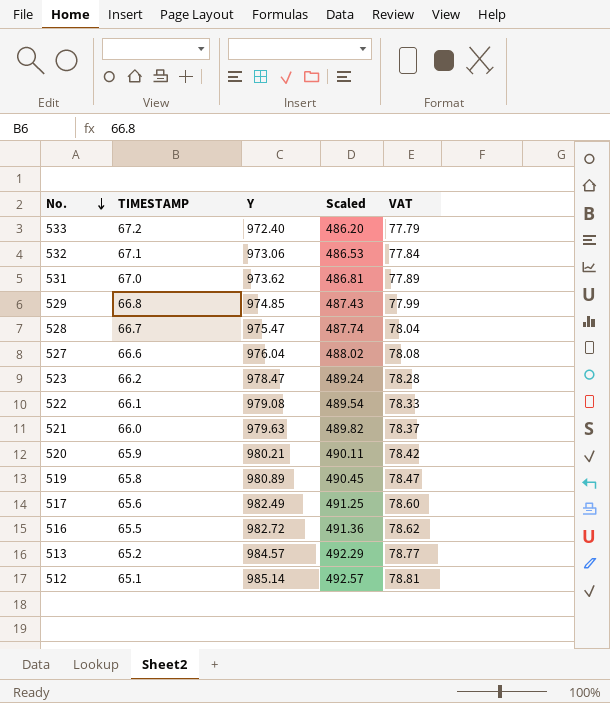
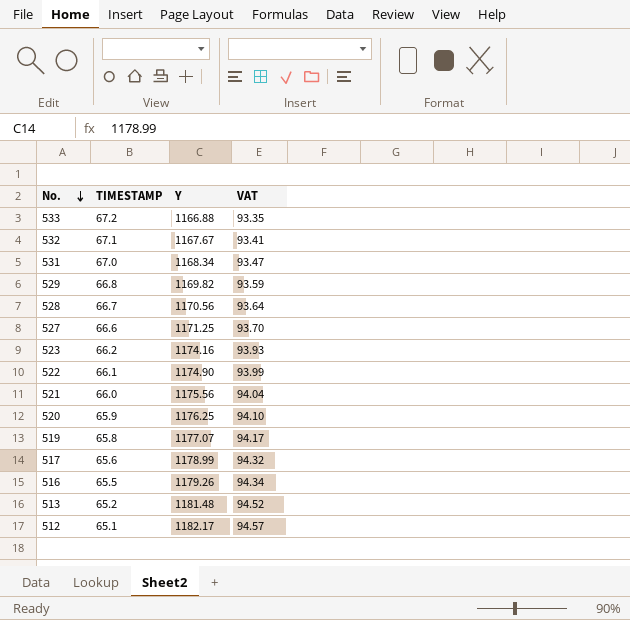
column Scaled | formula: [Y] * 0.5 -> none
533 | Y: 972.40 -> 1166.88
533 | VAT: 77.79 -> 93.35
532 | Y: 973.06 -> 1167.67
532 | VAT: 77.84 -> 93.41
531 | Y: 973.62 -> 1168.34
531 | VAT: 77.89 -> 93.47
529 | Y: 974.85 -> 1169.82
529 | VAT: 77.99 -> 93.59
528 | Y: 975.47 -> 1170.56
528 | VAT: 78.04 -> 93.64
527 | Y: 976.04 -> 1171.25
527 | VAT: 78.08 -> 93.70
523 | Y: 978.47 -> 1174.16
523 | VAT: 78.28 -> 93.93
522 | Y: 979.08 -> 1174.90
522 | VAT: 78.33 -> 93.99
521 | Y: 979.63 -> 1175.56
521 | VAT: 78.37 -> 94.04
520 | Y: 980.21 -> 1176.25
520 | VAT: 78.42 -> 94.10
519 | Y: 980.89 -> 1177.07
519 | VAT: 78.47 -> 94.17
517 | Y: 982.49 -> 1178.99
517 | VAT: 78.60 -> 94.32
516 | Y: 982.72 -> 1179.26
516 | VAT: 78.62 -> 94.34
513 | Y: 984.57 -> 1181.48
513 | VAT: 78.77 -> 94.52
512 | Y: 985.14 -> 1182.17
512 | VAT: 78.81 -> 94.57

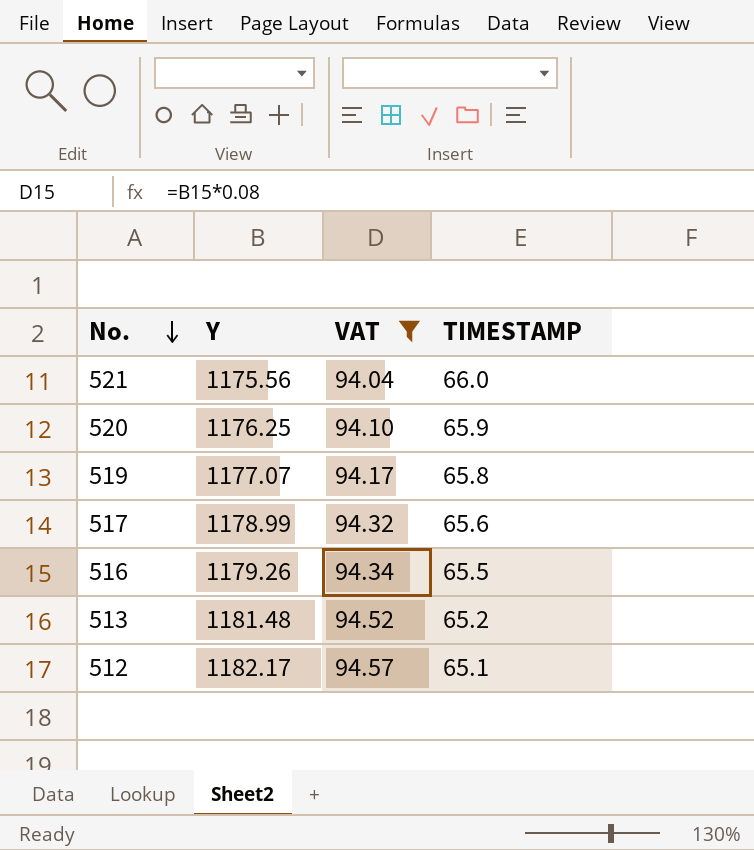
filter: none -> VAT >= 94.04
column TIMESTAMP | position: 2 -> 4

